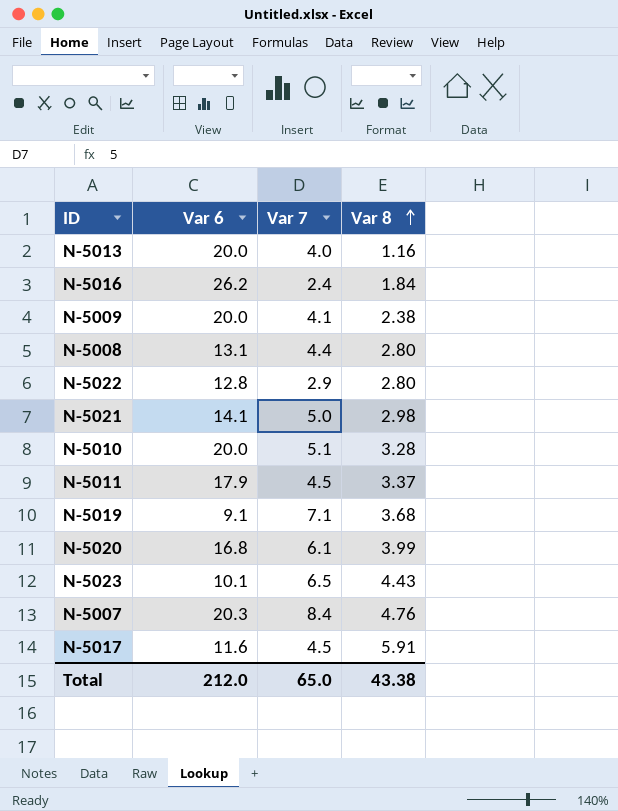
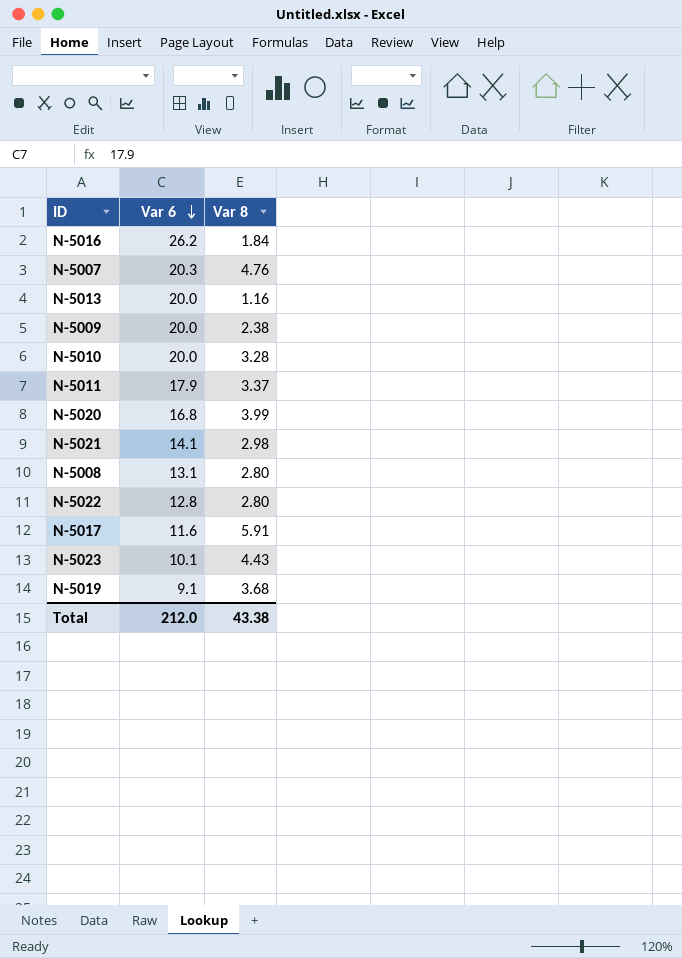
row order: Var 8 ascending -> Var 6 descending
column Var 7 | position: 3 -> none

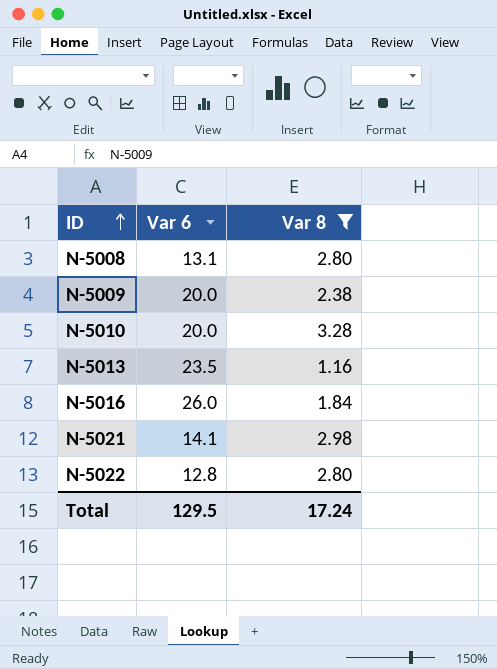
filter: none -> Var 8 <= 3.28
row order: Var 6 descending -> ID ascending
N-5013 | Var 6: 20.0 -> 23.5
N-5016 | Var 6: 26.2 -> 26.0
Total | Var 6: 212.0 -> 129.5
Total | Var 8: 43.38 -> 17.24

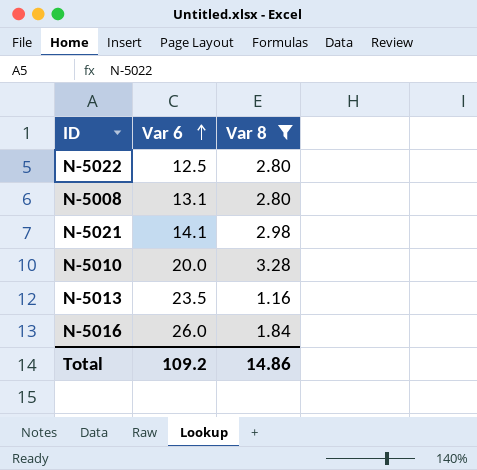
row order: ID ascending -> Var 6 ascending
row N-5009: 20.0 | 2.38 -> none
N-5022 | Var 6: 12.8 -> 12.5
Total | Var 6: 129.5 -> 109.2
Total | Var 8: 17.24 -> 14.86

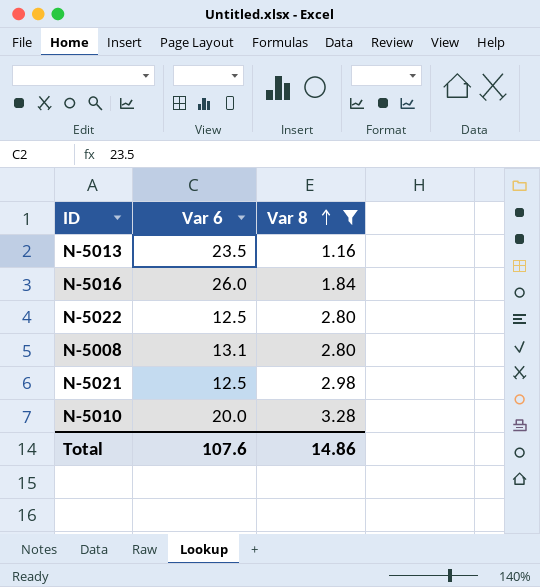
row order: Var 6 ascending -> Var 8 ascending
N-5021 | Var 6: 14.1 -> 12.5
Total | Var 6: 109.2 -> 107.6

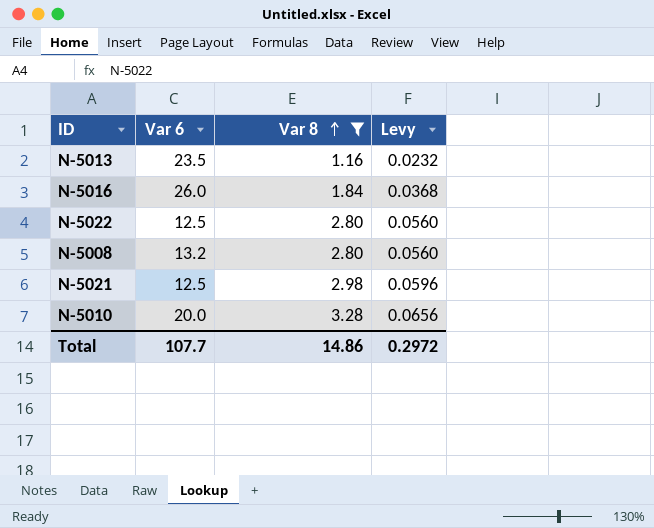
column Levy | formula: none -> [Var 8] * 0.02
N-5008 | Var 6: 13.1 -> 13.2
Total | Var 6: 107.6 -> 107.7

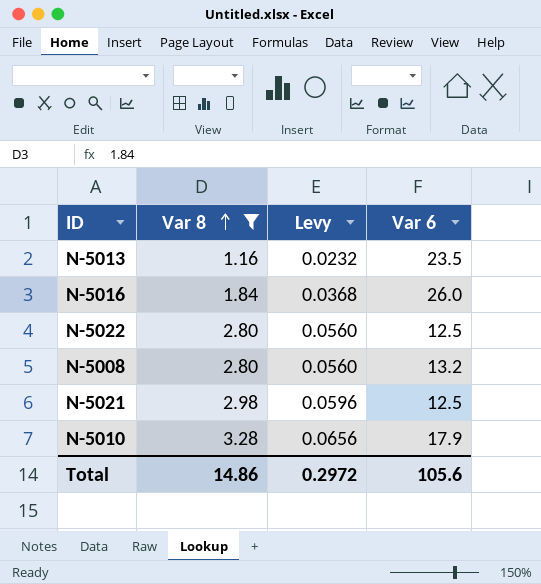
column Var 6 | position: 2 -> 4
N-5010 | Var 6: 20.0 -> 17.9
Total | Var 6: 107.7 -> 105.6

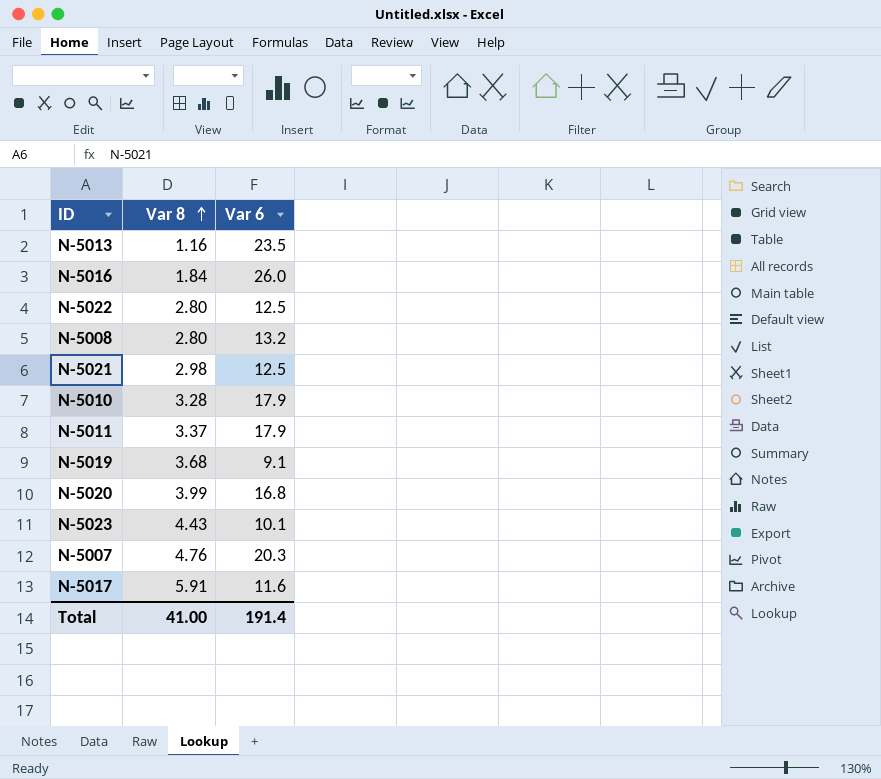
filter: Var 8 <= 3.28 -> none
column Levy | formula: [Var 8] * 0.02 -> none
Total | Var 8: 14.86 -> 41.00
Total | Var 6: 105.6 -> 191.4

